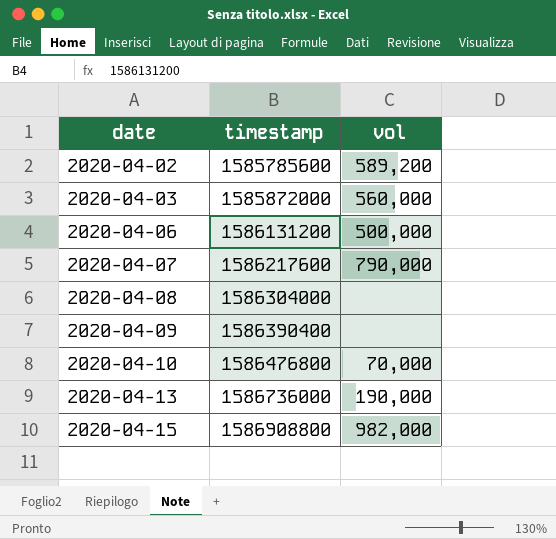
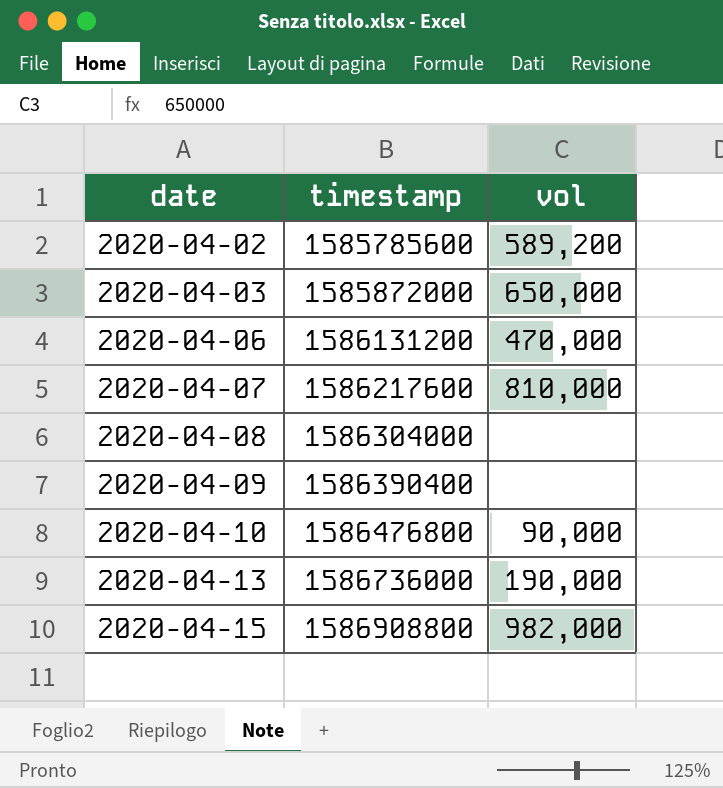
2020-04-03 | vol: 560,000 -> 650,000
2020-04-06 | vol: 500,000 -> 470,000
2020-04-07 | vol: 790,000 -> 810,000
2020-04-10 | vol: 70,000 -> 90,000

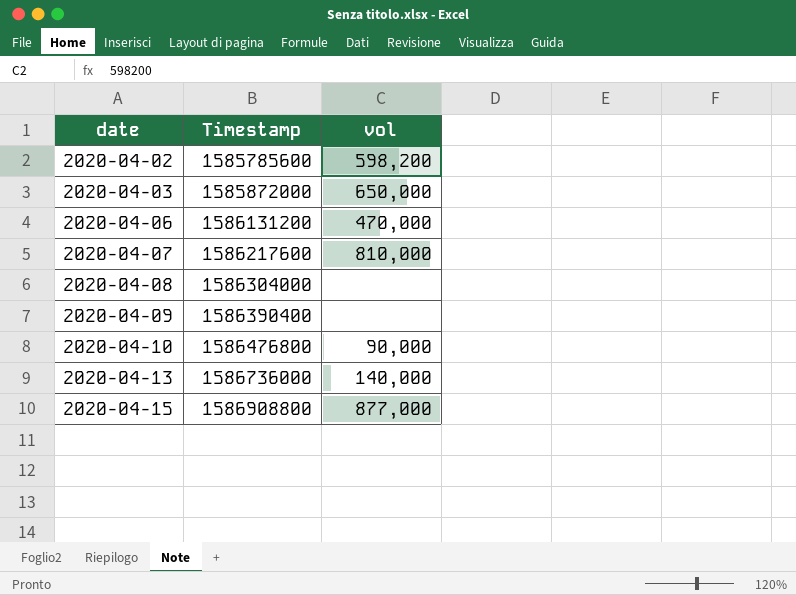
column name: timestamp -> Timestamp
2020-04-02 | vol: 589,200 -> 598,200
2020-04-13 | vol: 190,000 -> 140,000
2020-04-15 | vol: 982,000 -> 877,000

